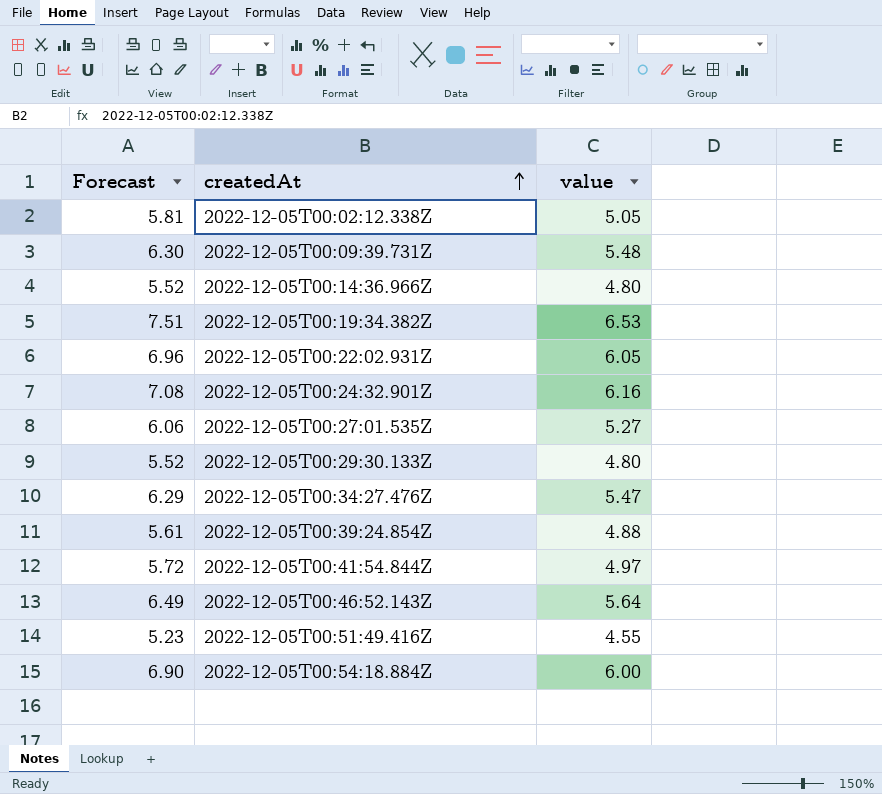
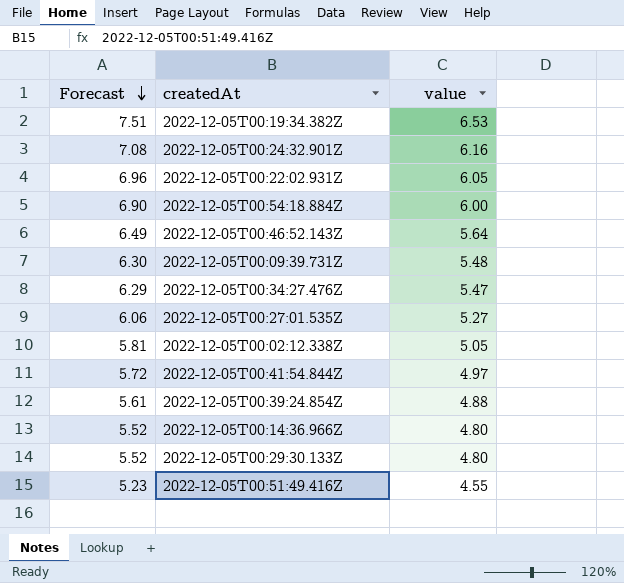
row order: createdAt ascending -> Forecast descending

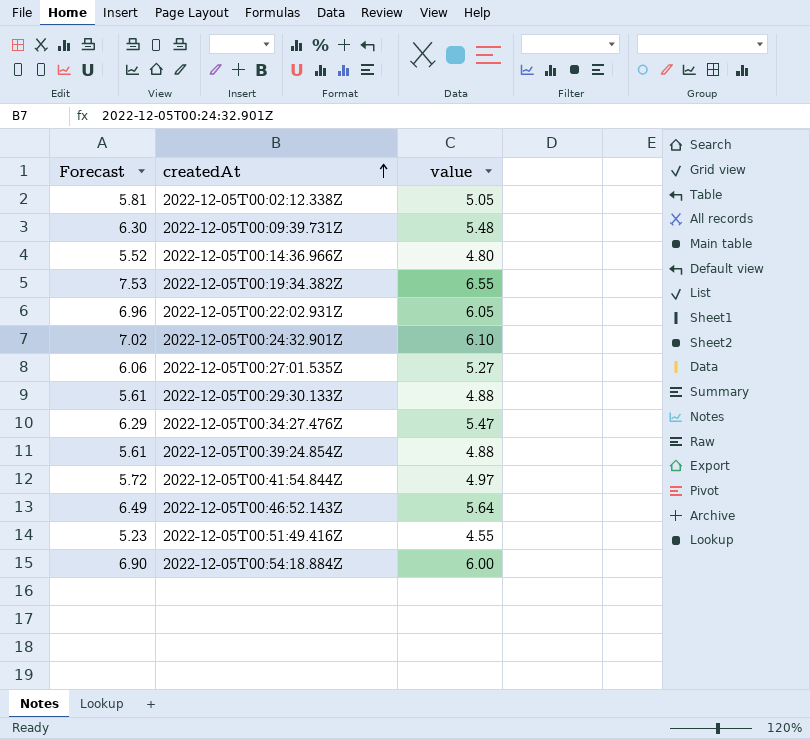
row order: Forecast descending -> createdAt ascending
2022-12-05T00:19:34.382Z | Forecast: 7.51 -> 7.53
2022-12-05T00:19:34.382Z | value: 6.53 -> 6.55
2022-12-05T00:24:32.901Z | Forecast: 7.08 -> 7.02
2022-12-05T00:24:32.901Z | value: 6.16 -> 6.10
2022-12-05T00:29:30.133Z | Forecast: 5.52 -> 5.61
2022-12-05T00:29:30.133Z | value: 4.80 -> 4.88

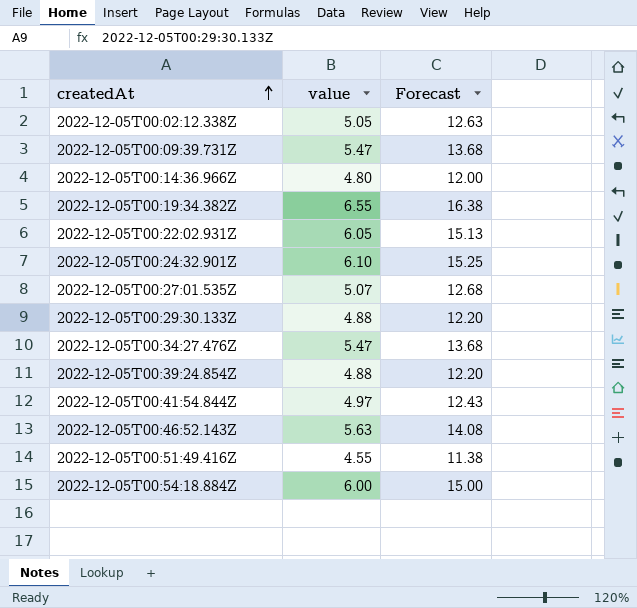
column Forecast | formula: [value] * 1.15 -> [value] * 2.5
column Forecast | position: 1 -> 3
2022-12-05T00:09:39.731Z | value: 5.48 -> 5.47
2022-12-05T00:27:01.535Z | value: 5.27 -> 5.07
2022-12-05T00:46:52.143Z | value: 5.64 -> 5.63

